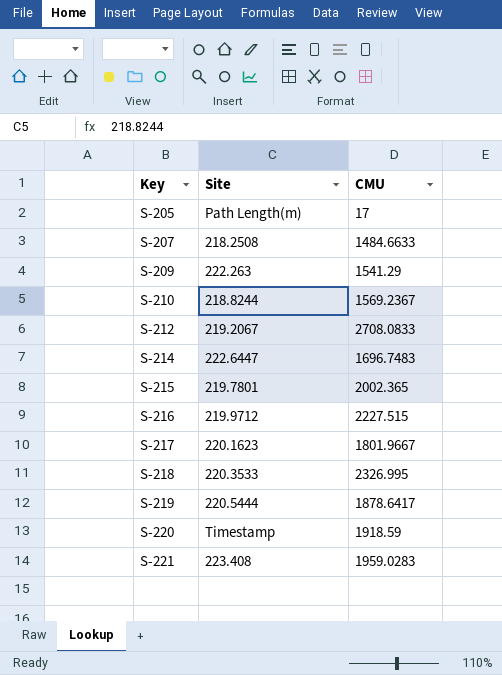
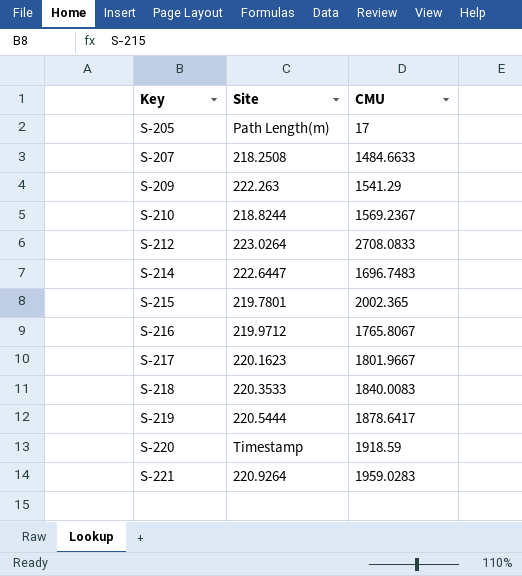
S-212 | Site: 219.2067 -> 223.0264
S-216 | CMU: 2227.515 -> 1765.8067
S-218 | CMU: 2326.995 -> 1840.0083
S-221 | Site: 223.408 -> 220.9264

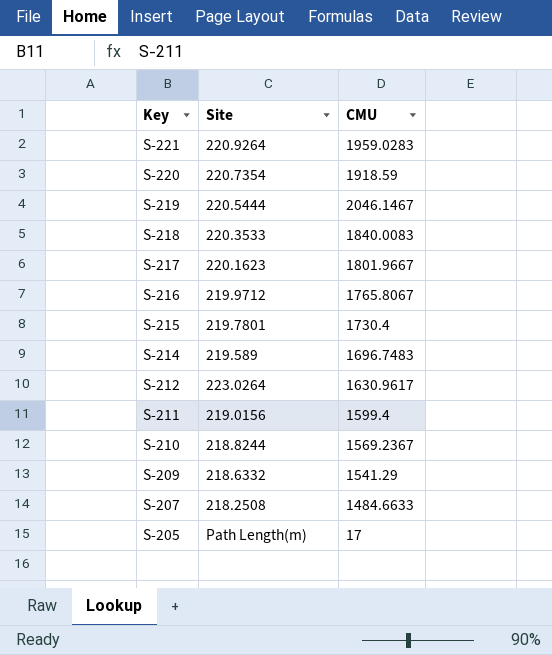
row order: Key ascending -> Key descending
S-220 | Site: Timestamp -> 220.7354
S-219 | CMU: 1878.6417 -> 2046.1467
S-215 | CMU: 2002.365 -> 1730.4
S-214 | Site: 222.6447 -> 219.589
S-212 | CMU: 2708.0833 -> 1630.9617
row S-211: none -> 219.0156 | 1599.4
S-209 | Site: 222.263 -> 218.6332

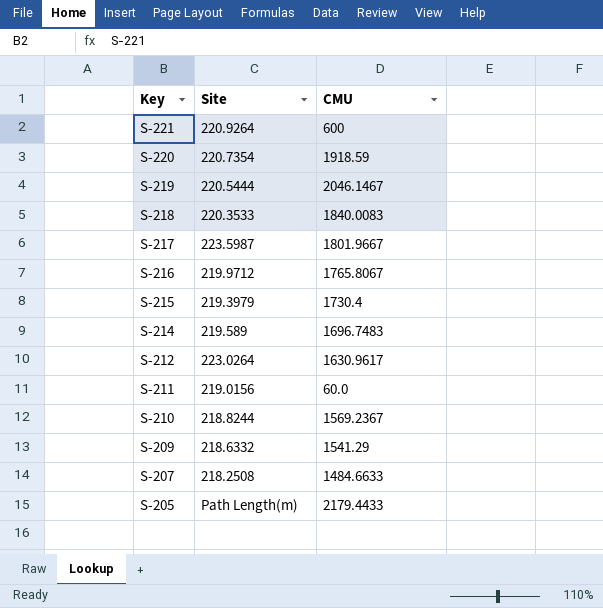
S-221 | CMU: 1959.0283 -> 600
S-217 | Site: 220.1623 -> 223.5987
S-215 | Site: 219.7801 -> 219.3979
S-211 | CMU: 1599.4 -> 60.0
S-205 | CMU: 17 -> 2179.4433

